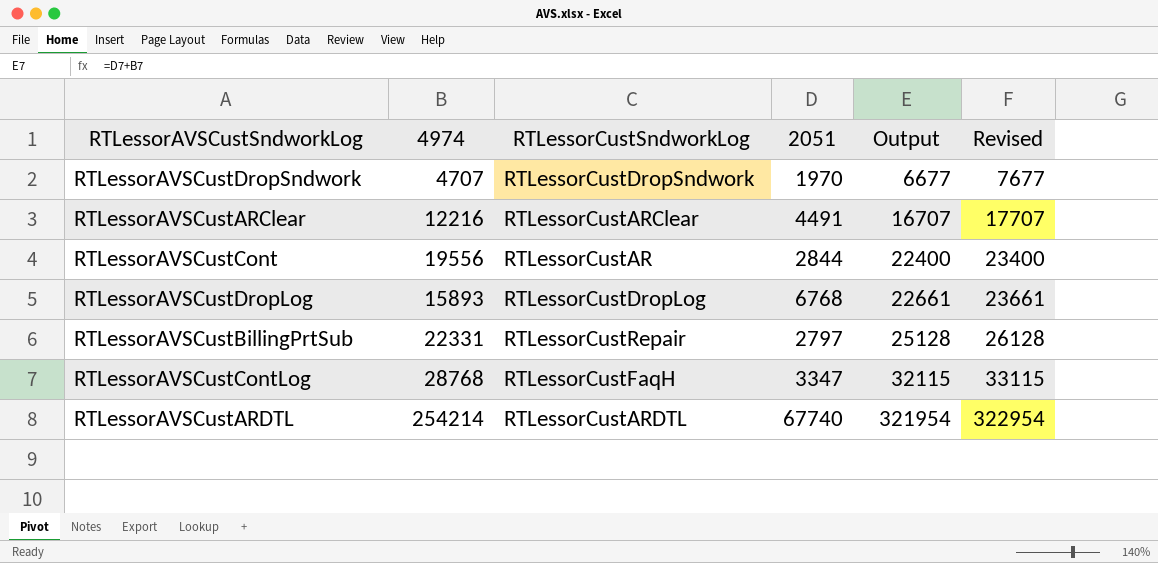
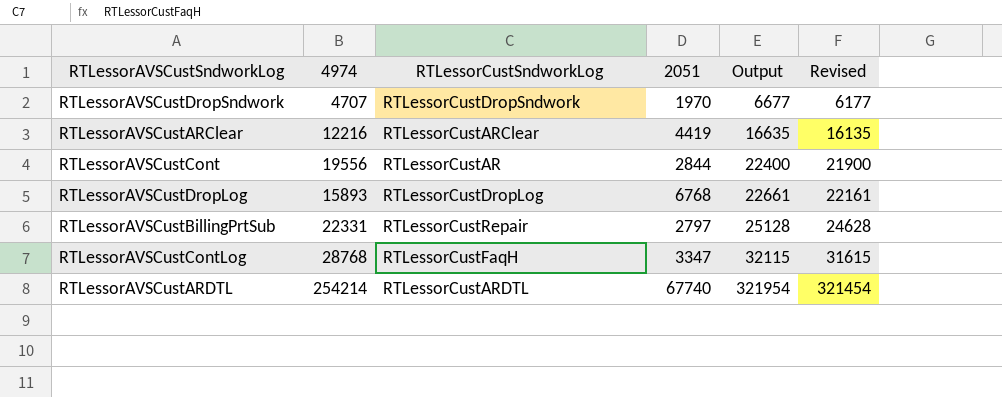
column Revised | formula: [Output] + 1000 -> [Output] - 500
RTLessorAVSCustARClear | 2051: 4491 -> 4419
RTLessorAVSCustARClear | Output: 16707 -> 16635

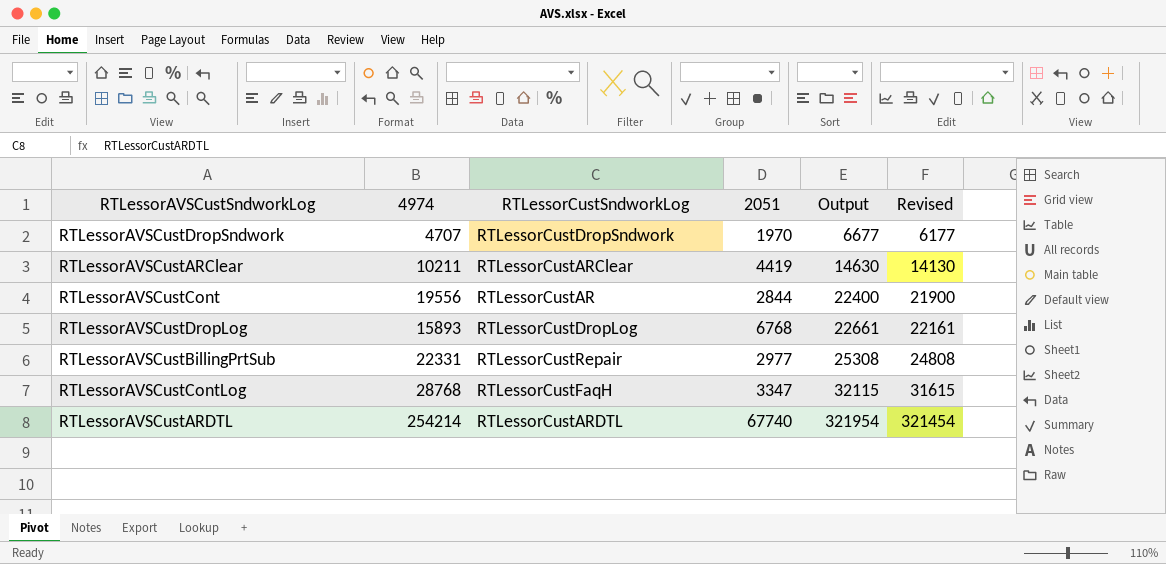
RTLessorAVSCustARClear | 4974: 12216 -> 10211
RTLessorAVSCustARClear | Output: 16635 -> 14630
RTLessorAVSCustARClear | Revised: 16135 -> 14130
RTLessorAVSCustBillingPrtSub | 2051: 2797 -> 2977
RTLessorAVSCustBillingPrtSub | Output: 25128 -> 25308
RTLessorAVSCustBillingPrtSub | Revised: 24628 -> 24808

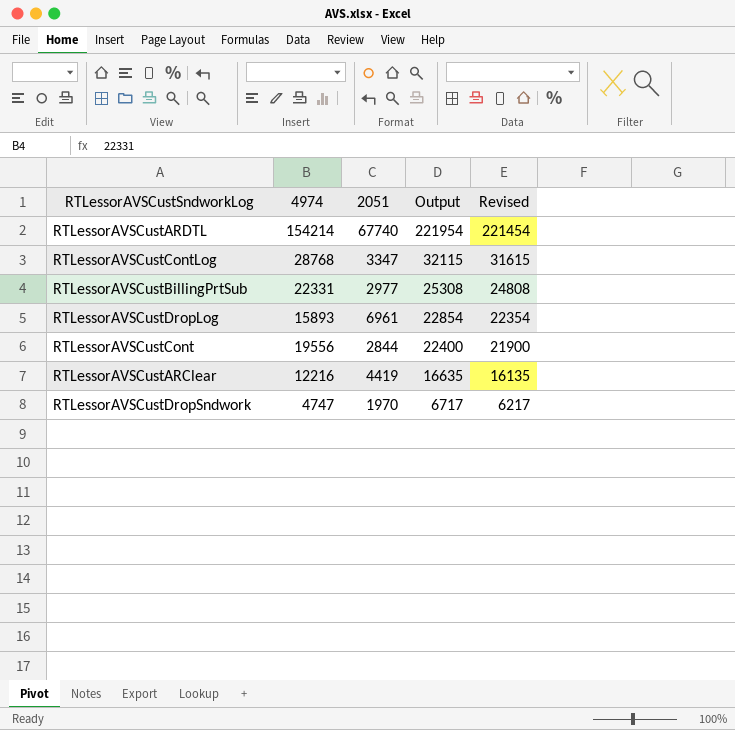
row order: Output ascending -> Output descending
column RTLessorCustSndworkLog | position: 3 -> none
RTLessorAVSCustARDTL | 4974: 254214 -> 154214
RTLessorAVSCustARDTL | Output: 321954 -> 221954
RTLessorAVSCustARDTL | Revised: 321454 -> 221454
RTLessorAVSCustDropLog | 2051: 6768 -> 6961
RTLessorAVSCustDropLog | Output: 22661 -> 22854
RTLessorAVSCustDropLog | Revised: 22161 -> 22354
RTLessorAVSCustARClear | 4974: 10211 -> 12216
RTLessorAVSCustARClear | Output: 14630 -> 16635
RTLessorAVSCustARClear | Revised: 14130 -> 16135
RTLessorAVSCustDropSndwork | 4974: 4707 -> 4747
RTLessorAVSCustDropSndwork | Output: 6677 -> 6717
RTLessorAVSCustDropSndwork | Revised: 6177 -> 6217

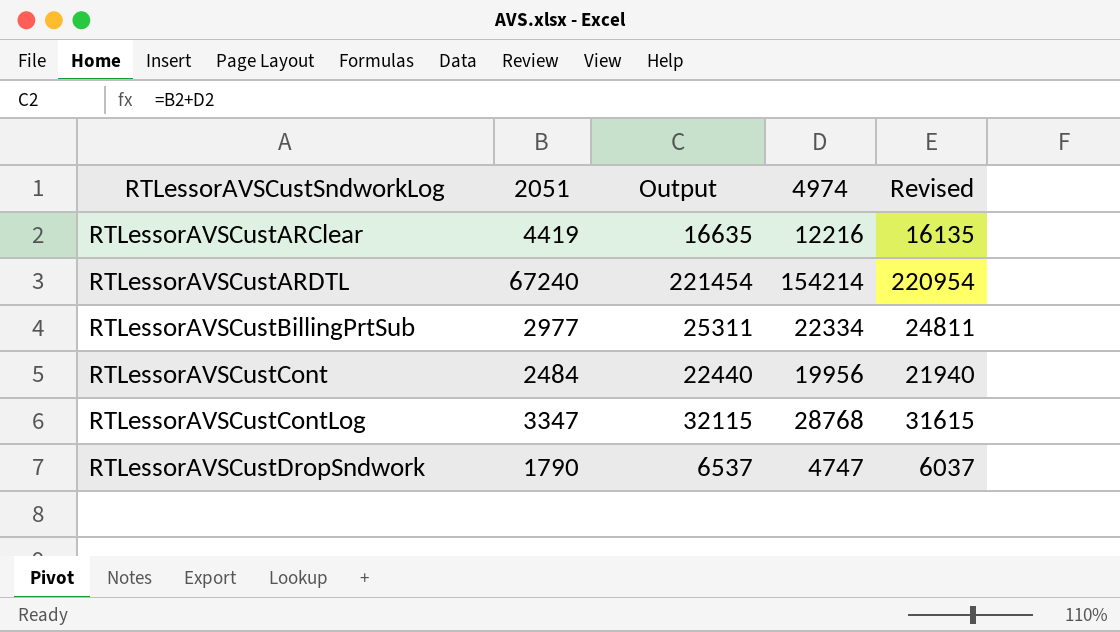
row order: Output descending -> RTLessorAVSCustSndworkLog ascending
column 4974 | position: 2 -> 4
row RTLessorAVSCustDropLog: 15893 | 6961 | 22854 | 22354 -> none
RTLessorAVSCustARDTL | 2051: 67740 -> 67240
RTLessorAVSCustARDTL | Output: 221954 -> 221454
RTLessorAVSCustARDTL | Revised: 221454 -> 220954
RTLessorAVSCustBillingPrtSub | Output: 25308 -> 25311
RTLessorAVSCustBillingPrtSub | 4974: 22331 -> 22334
RTLessorAVSCustBillingPrtSub | Revised: 24808 -> 24811
RTLessorAVSCustCont | 2051: 2844 -> 2484
RTLessorAVSCustCont | Output: 22400 -> 22440
RTLessorAVSCustCont | 4974: 19556 -> 19956
RTLessorAVSCustCont | Revised: 21900 -> 21940
RTLessorAVSCustDropSndwork | 2051: 1970 -> 1790
RTLessorAVSCustDropSndwork | Output: 6717 -> 6537
RTLessorAVSCustDropSndwork | Revised: 6217 -> 6037

